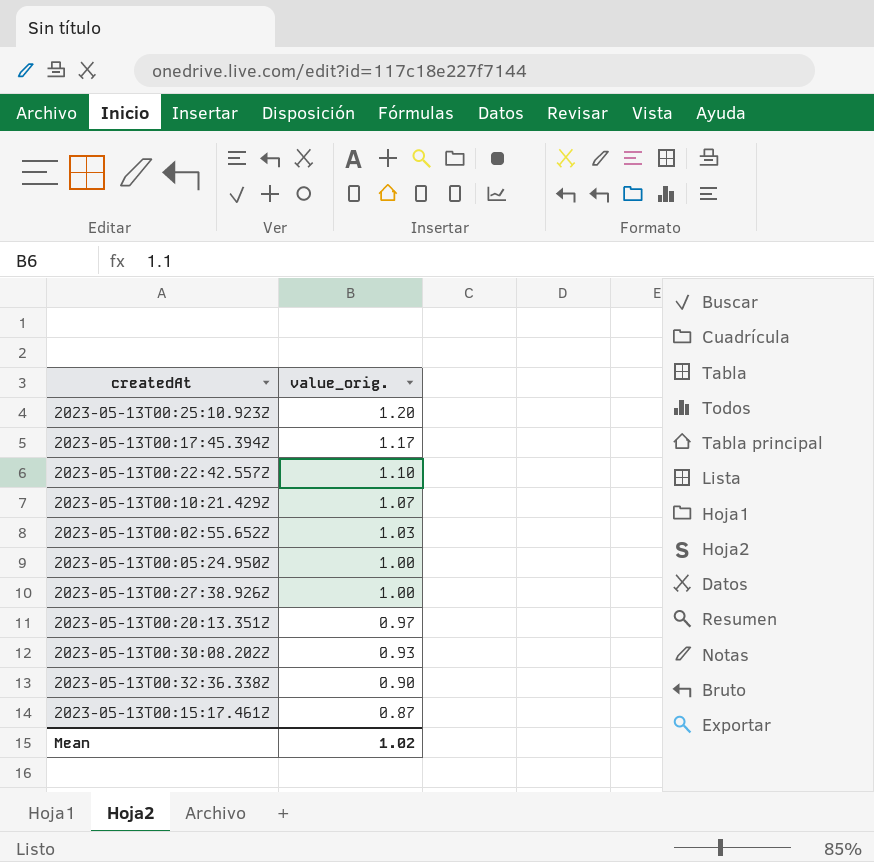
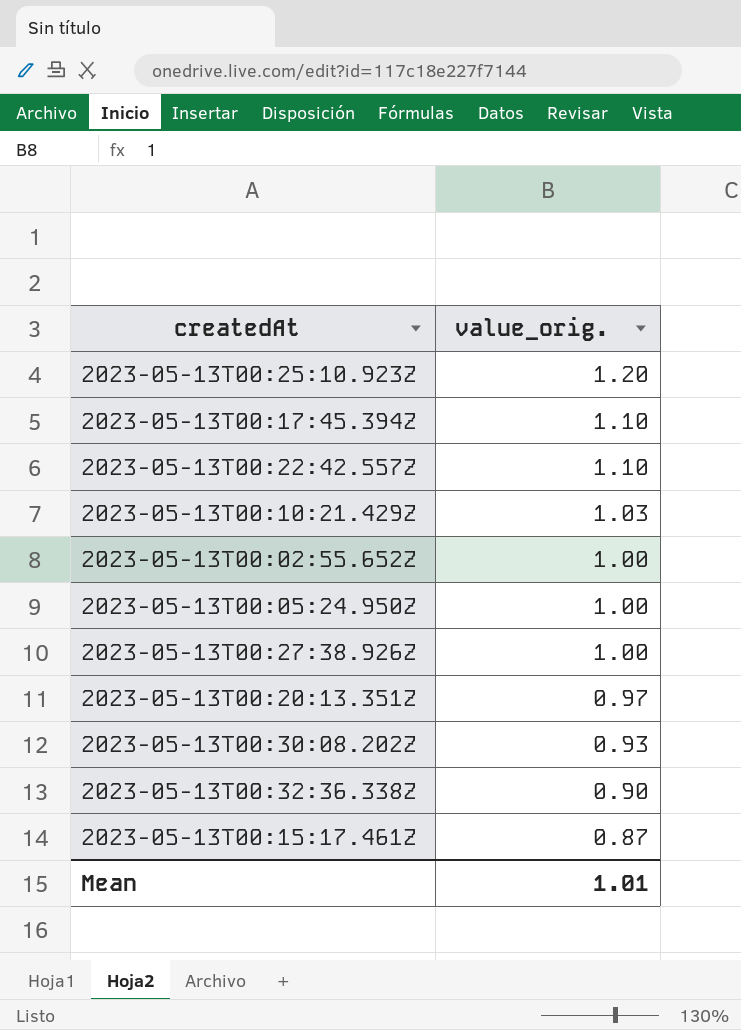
2023-05-13T00:17:45.394Z | value_orig.: 1.17 -> 1.10
2023-05-13T00:10:21.429Z | value_orig.: 1.07 -> 1.03
2023-05-13T00:02:55.652Z | value_orig.: 1.03 -> 1.00
Mean | value_orig.: 1.02 -> 1.01

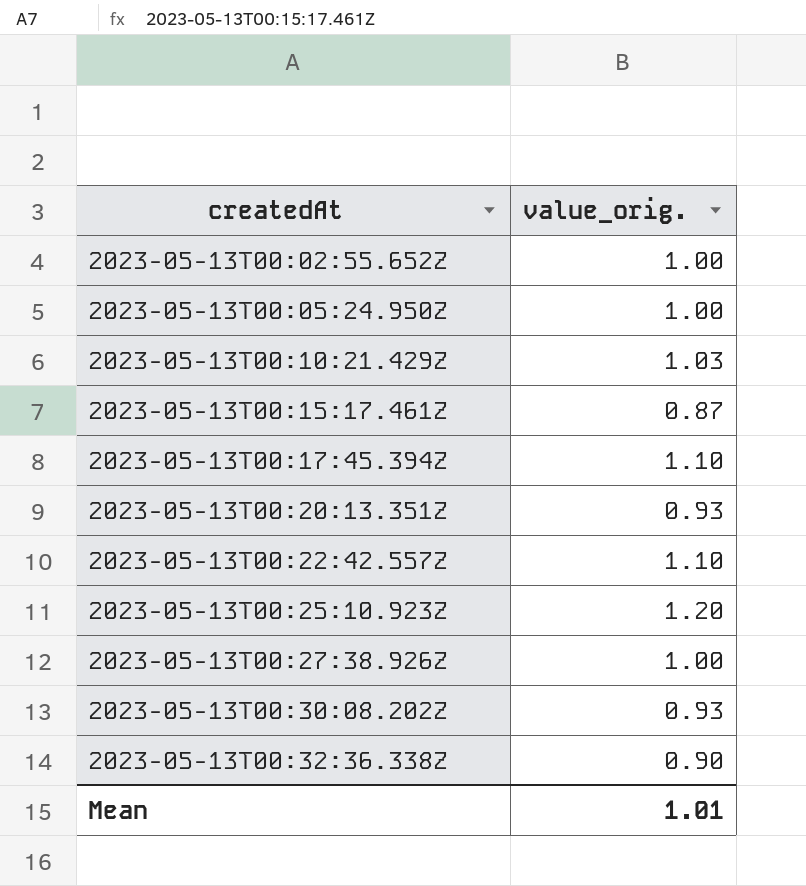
row order: value_orig. descending -> createdAt ascending
2023-05-13T00:20:13.351Z | value_orig.: 0.97 -> 0.93

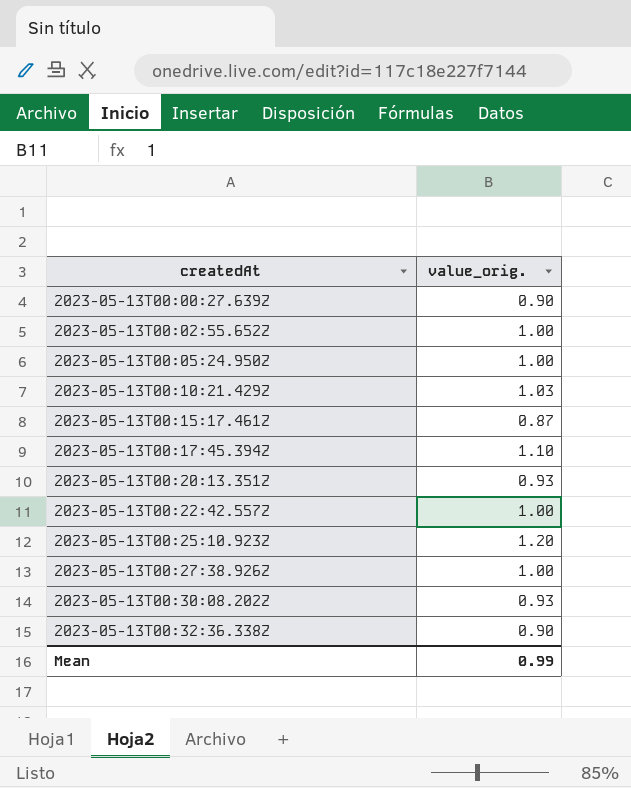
row 2023-05-13T00:00:27.639Z: none -> 0.90
2023-05-13T00:22:42.557Z | value_orig.: 1.10 -> 1.00
Mean | value_orig.: 1.01 -> 0.99

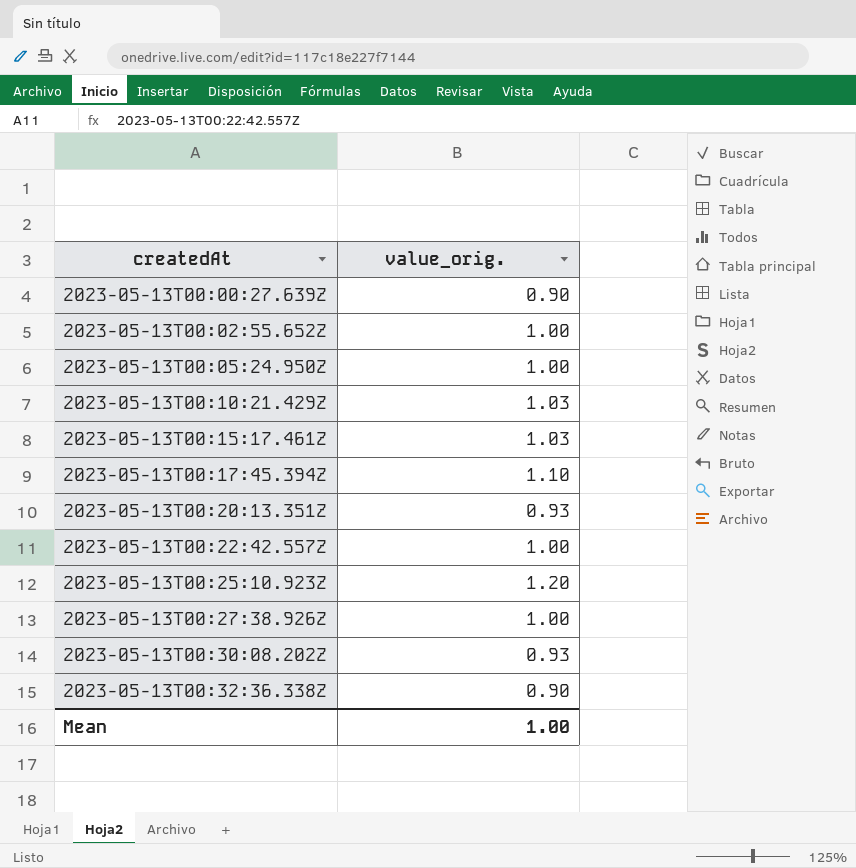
2023-05-13T00:15:17.461Z | value_orig.: 0.87 -> 1.03
Mean | value_orig.: 0.99 -> 1.00

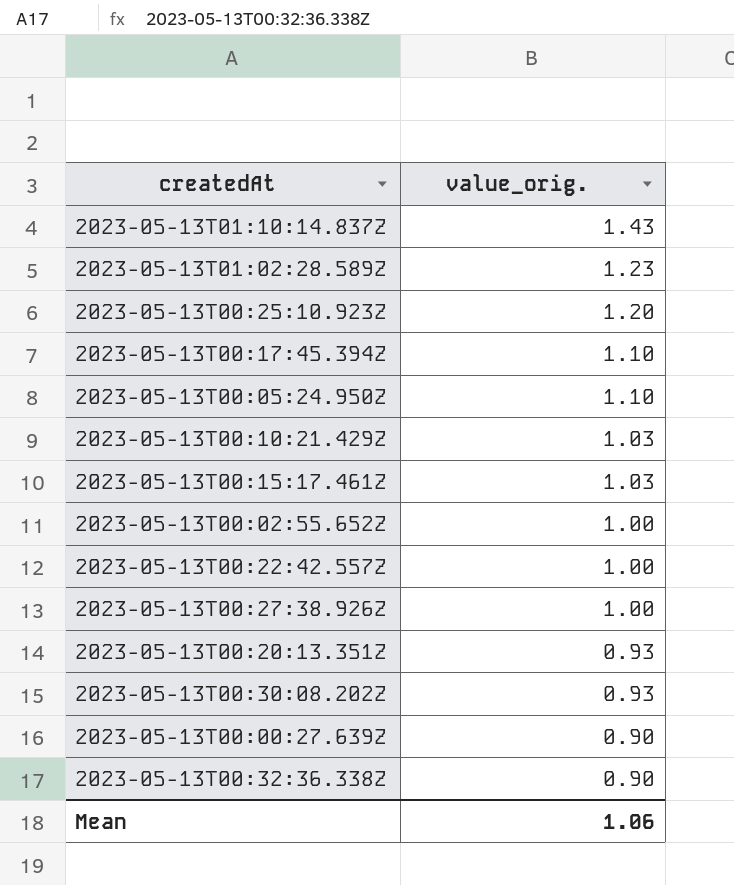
row order: createdAt ascending -> value_orig. descending
row 2023-05-13T01:10:14.837Z: none -> 1.43
row 2023-05-13T01:02:28.589Z: none -> 1.23
2023-05-13T00:05:24.950Z | value_orig.: 1.00 -> 1.10
Mean | value_orig.: 1.00 -> 1.06

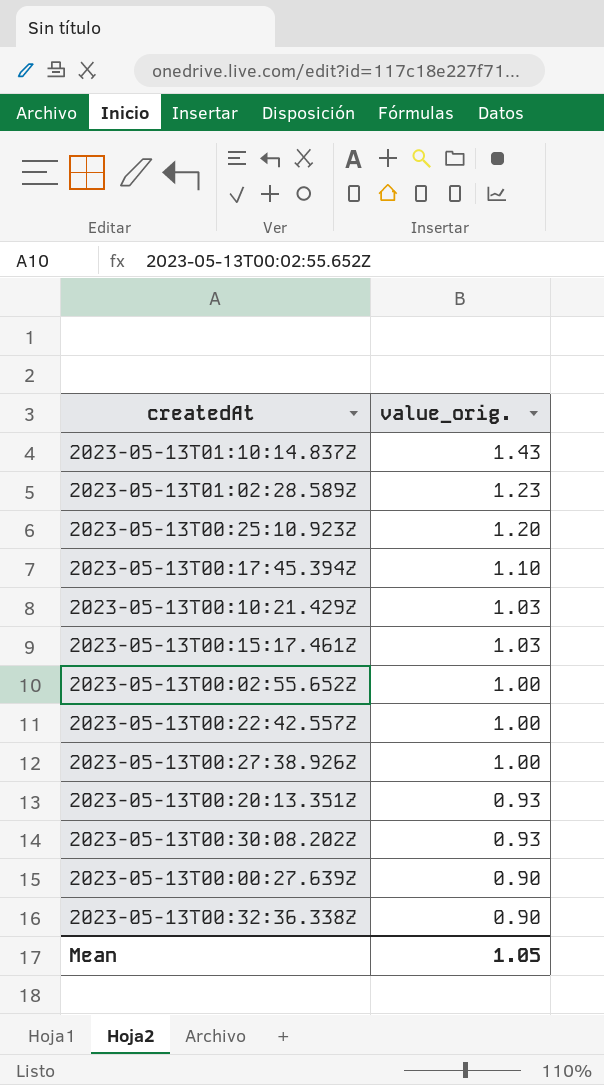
row 2023-05-13T00:05:24.950Z: 1.10 -> none
Mean | value_orig.: 1.06 -> 1.05

